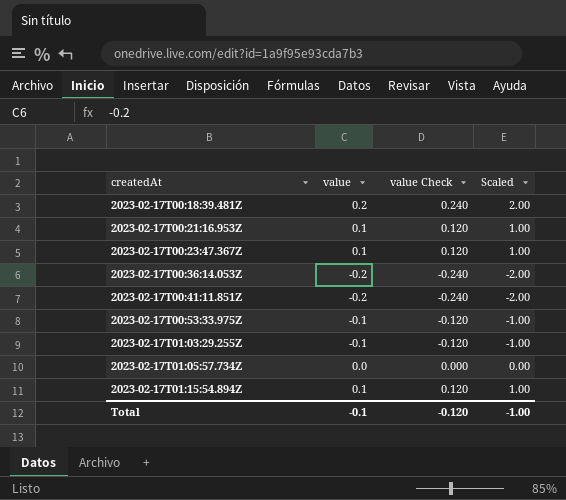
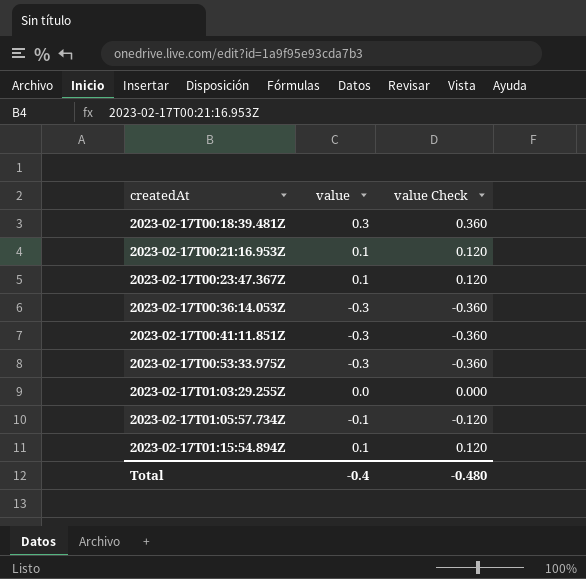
column Scaled | formula: [value] * 10 -> none
2023-02-17T00:18:39.481Z | value: 0.2 -> 0.3
2023-02-17T00:18:39.481Z | value Check: 0.240 -> 0.360
2023-02-17T00:36:14.053Z | value: -0.2 -> -0.3
2023-02-17T00:36:14.053Z | value Check: -0.240 -> -0.360
2023-02-17T00:41:11.851Z | value: -0.2 -> -0.3
2023-02-17T00:41:11.851Z | value Check: -0.240 -> -0.360
2023-02-17T00:53:33.975Z | value: -0.1 -> -0.3
2023-02-17T00:53:33.975Z | value Check: -0.120 -> -0.360
2023-02-17T01:03:29.255Z | value: -0.1 -> 0.0
2023-02-17T01:03:29.255Z | value Check: -0.120 -> 0.000
2023-02-17T01:05:57.734Z | value: 0.0 -> -0.1
2023-02-17T01:05:57.734Z | value Check: 0.000 -> -0.120
Total | value: -0.1 -> -0.4
Total | value Check: -0.120 -> -0.480

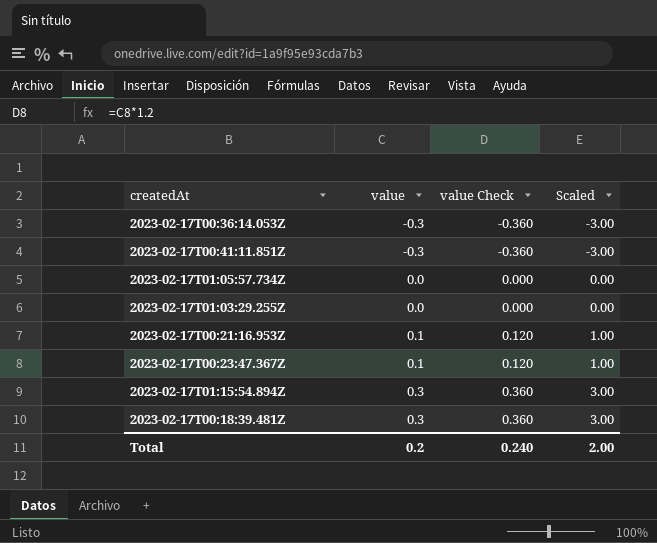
row order: createdAt ascending -> value ascending
column Scaled | formula: none -> [value] * 10
row 2023-02-17T00:53:33.975Z: -0.3 | -0.360 -> none
2023-02-17T01:05:57.734Z | value: -0.1 -> 0.0
2023-02-17T01:05:57.734Z | value Check: -0.120 -> 0.000
2023-02-17T01:15:54.894Z | value: 0.1 -> 0.3
2023-02-17T01:15:54.894Z | value Check: 0.120 -> 0.360
Total | value: -0.4 -> 0.2
Total | value Check: -0.480 -> 0.240

